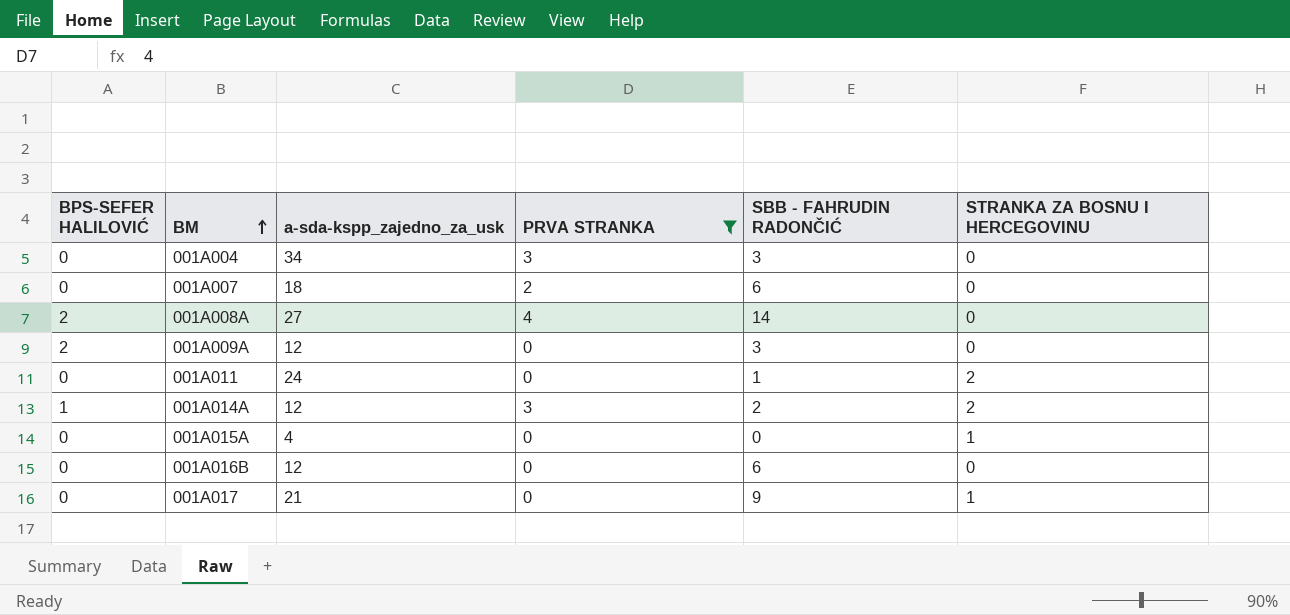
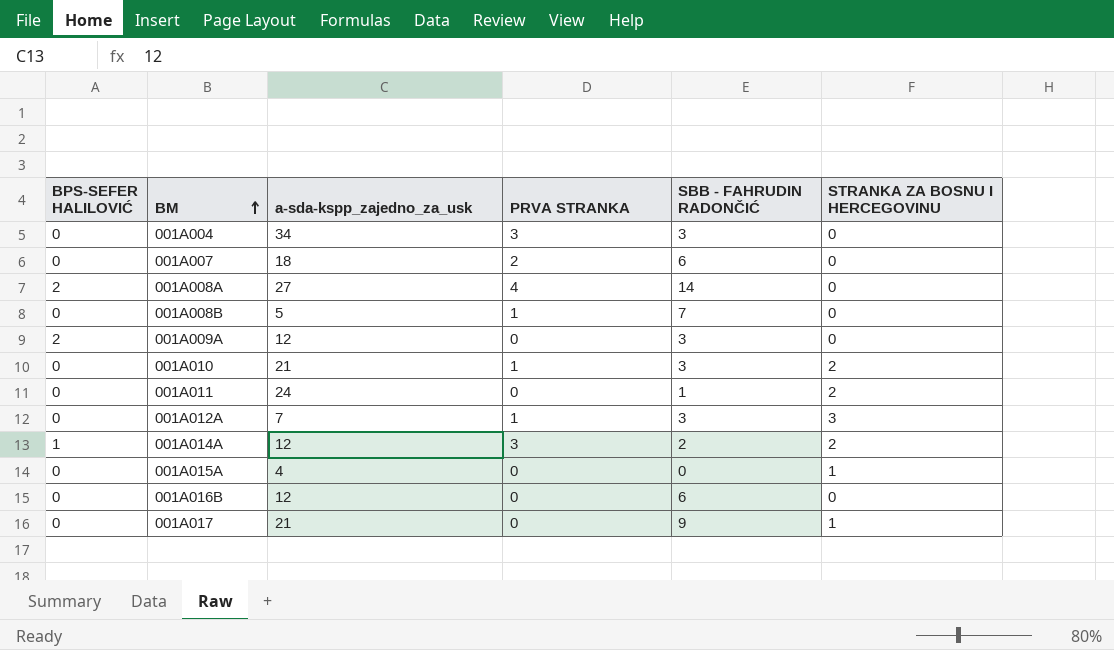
filter: PRVA STRANKA != 1 -> none

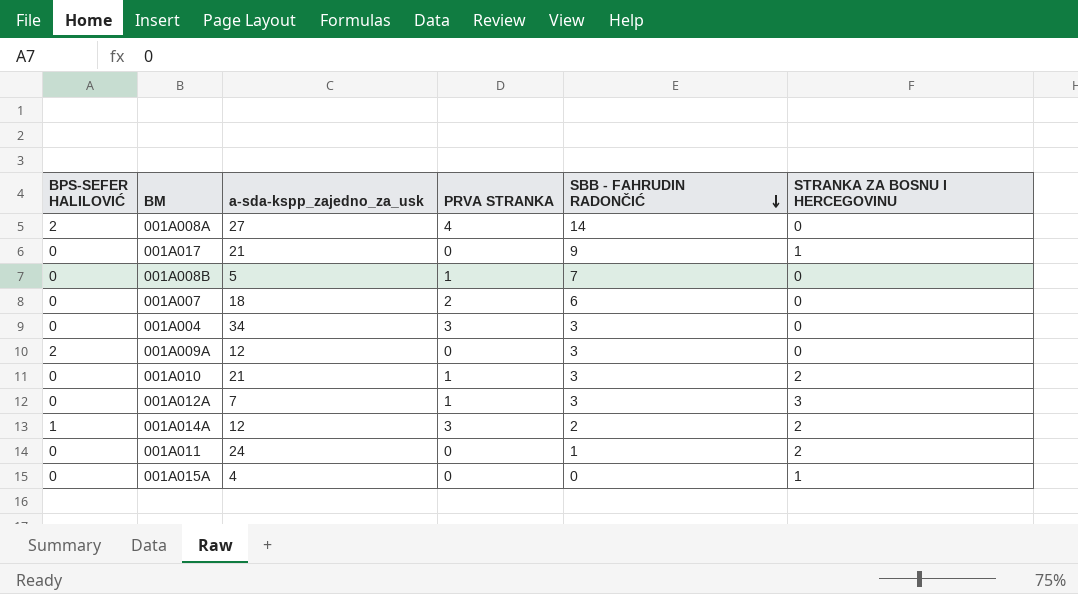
row order: BM ascending -> SBB - FAHRUDIN RADONČIĆ descending
row 001A016B: 0 | 12 | 0 | 6 | 0 -> none

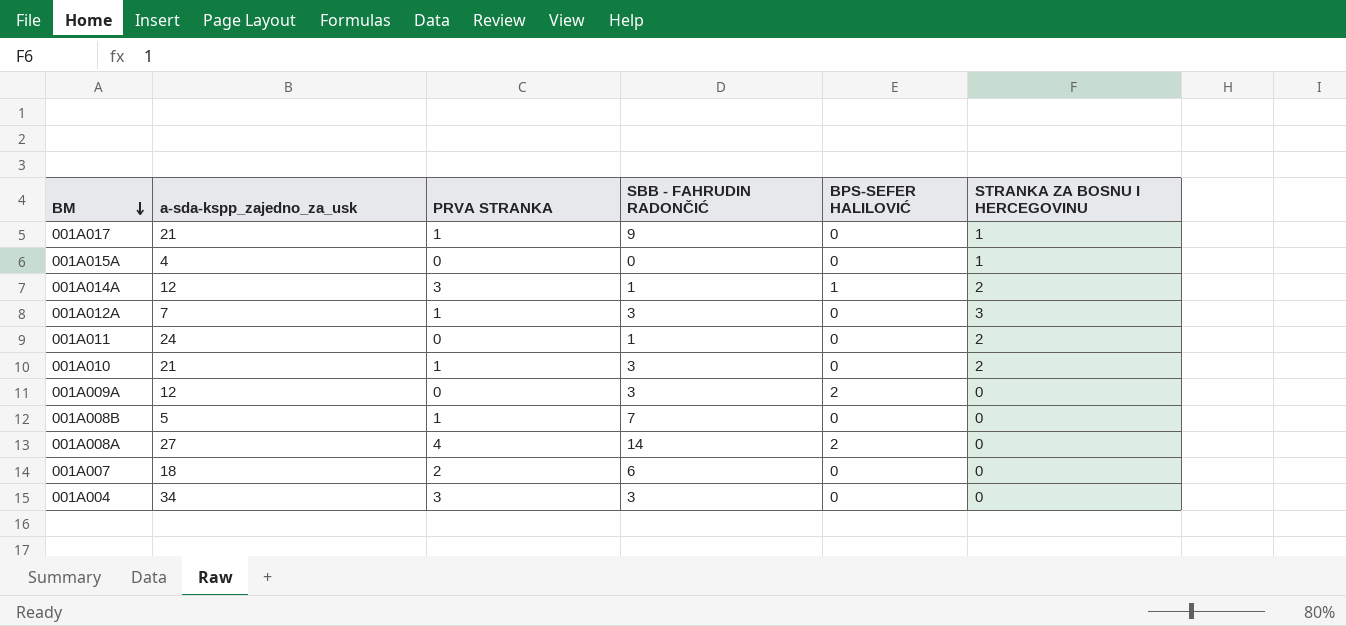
row order: SBB - FAHRUDIN RADONČIĆ descending -> BM descending
column BPS-SEFER HALILOVIĆ | position: 1 -> 5
001A017 | PRVA STRANKA: 0 -> 1
001A014A | SBB - FAHRUDIN RADONČIĆ: 2 -> 1

